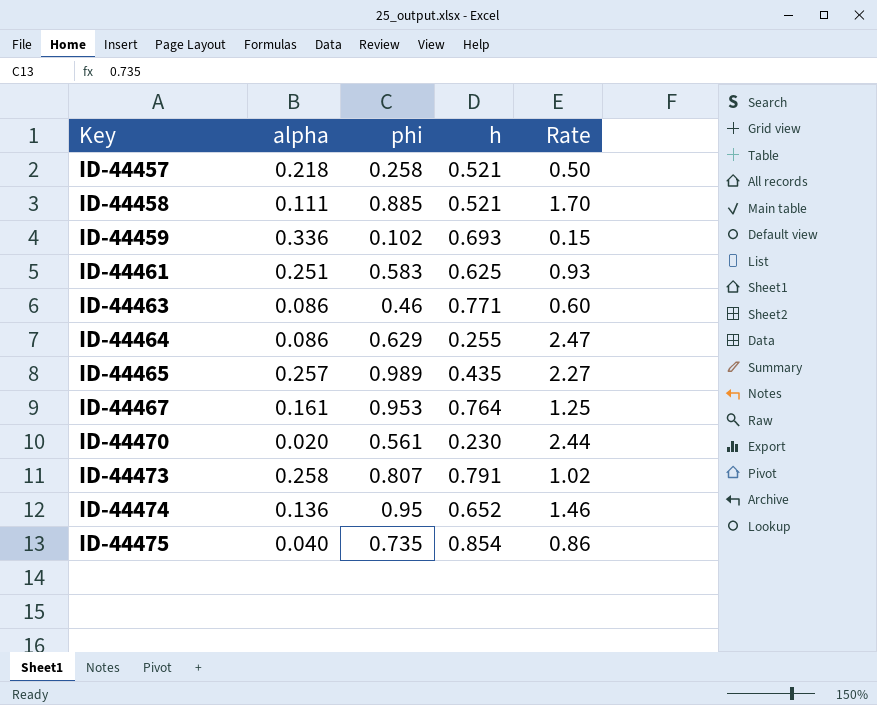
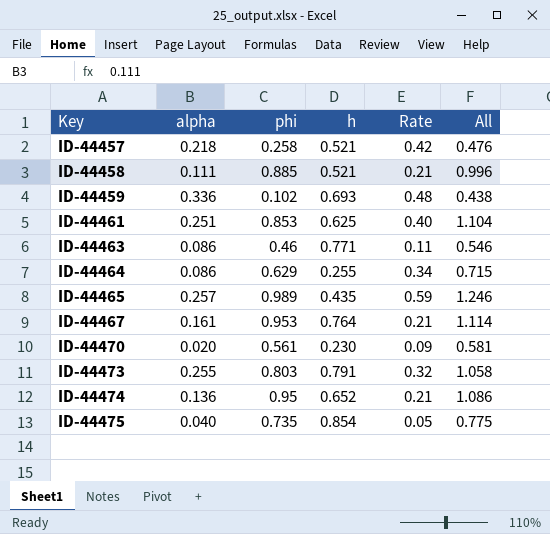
column Rate | formula: [phi] / [h] -> [alpha] / [h]
column All | formula: none -> [alpha] + [phi]
ID-44461 | phi: 0.583 -> 0.853
ID-44473 | alpha: 0.258 -> 0.255
ID-44473 | phi: 0.807 -> 0.803

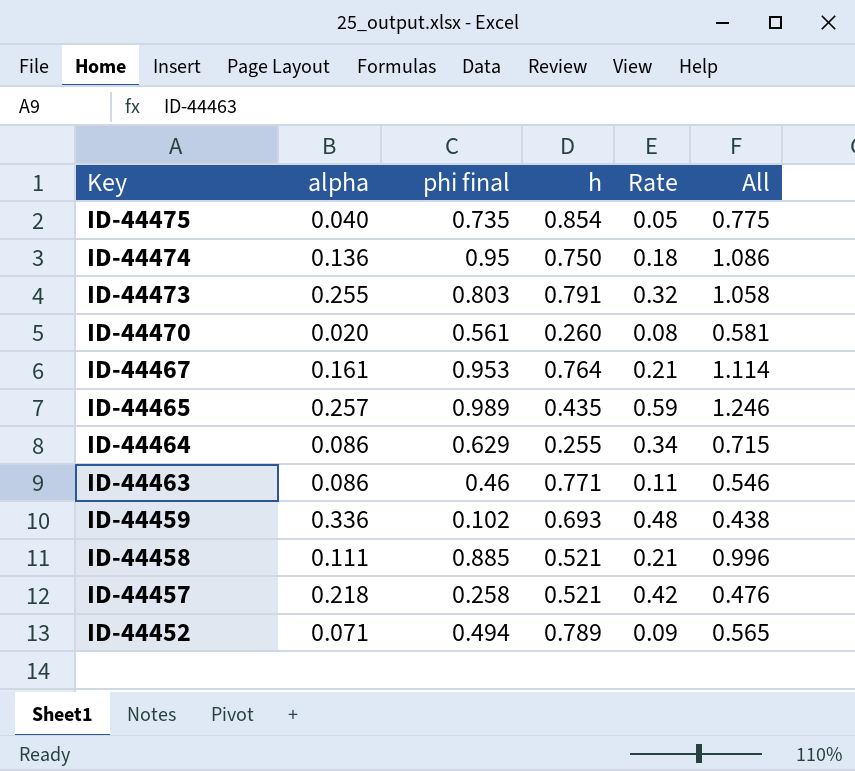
row order: Key ascending -> Key descending
column name: phi -> phi final
row ID-44461: 0.251 | 0.853 | 0.625 | 0.40 | 1.104 -> none
ID-44474 | h: 0.652 -> 0.750
ID-44474 | Rate: 0.21 -> 0.18
ID-44470 | h: 0.230 -> 0.260
ID-44470 | Rate: 0.09 -> 0.08
row ID-44452: none -> 0.071 | 0.494 | 0.789 | 0.09 | 0.565

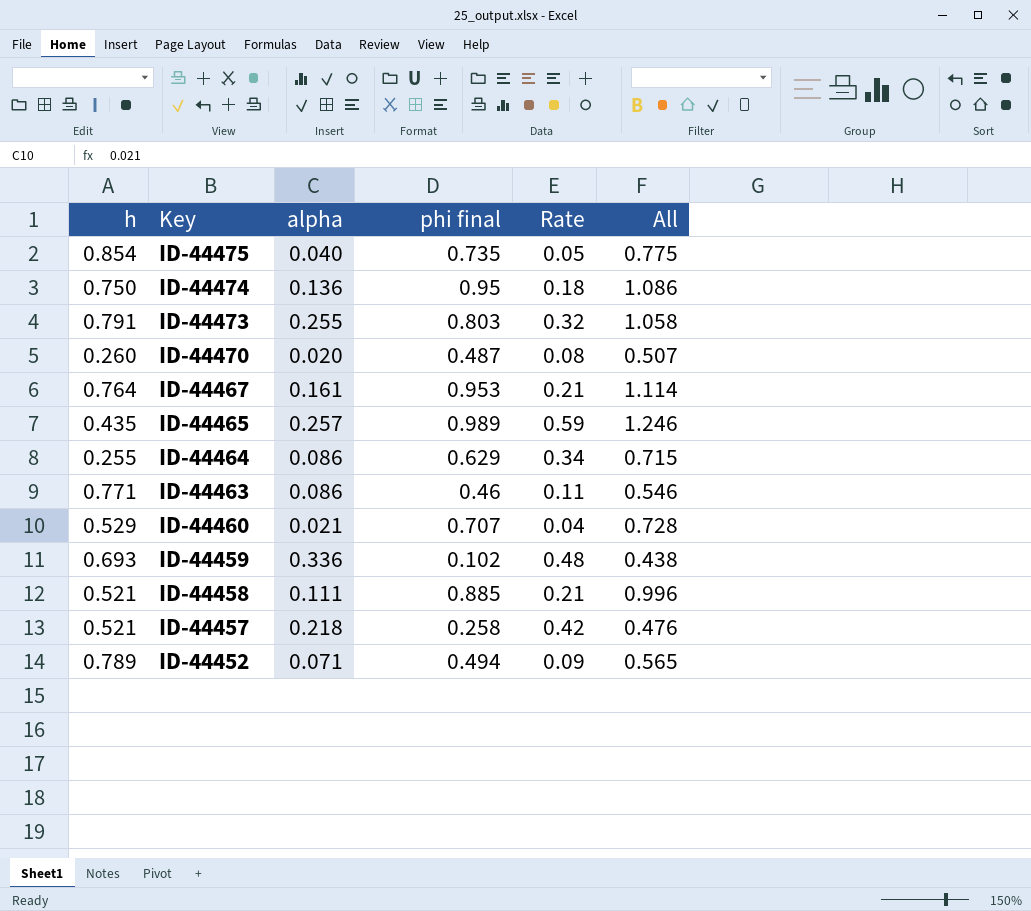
column h | position: 4 -> 1
ID-44470 | phi final: 0.561 -> 0.487
ID-44470 | All: 0.581 -> 0.507
row ID-44460: none -> 0.529 | 0.021 | 0.707 | 0.04 | 0.728

